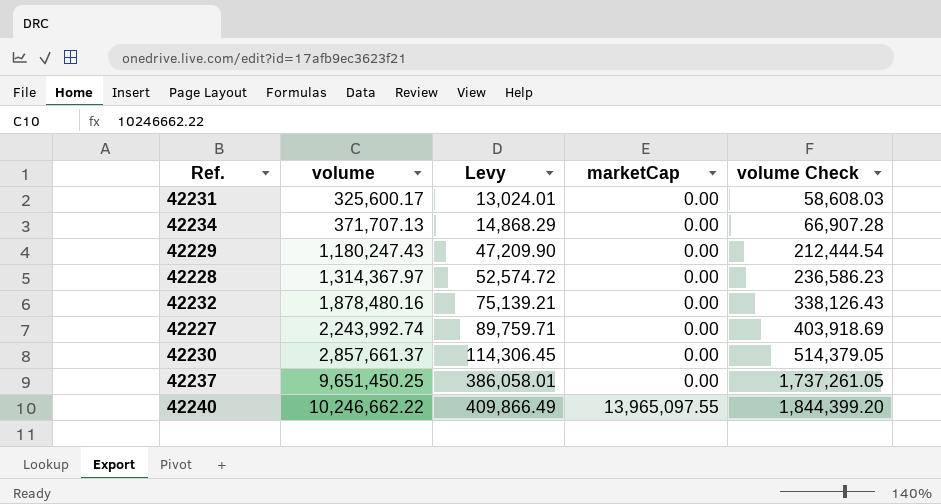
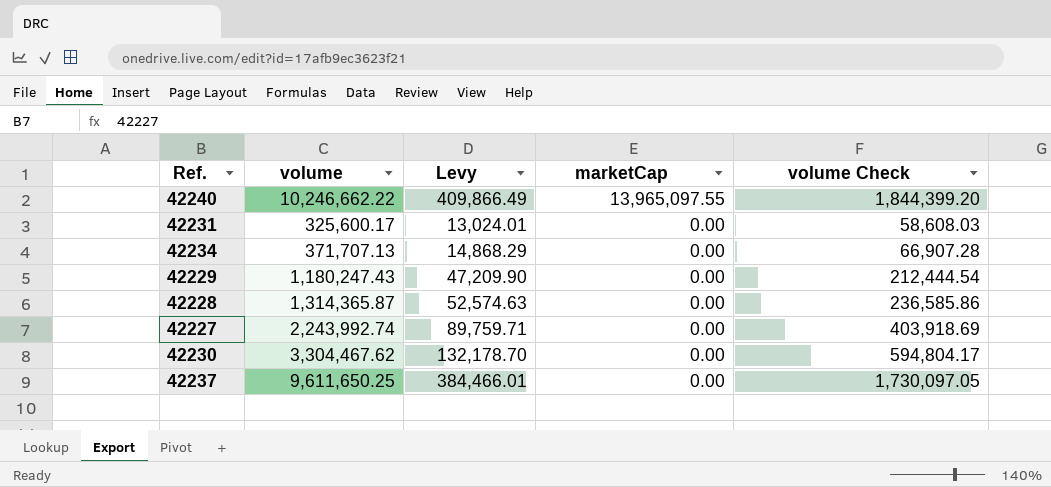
row order: volume ascending -> marketCap descending
row 42232: 1,878,480.16 | 75,139.21 | 0.00 | 338,126.43 -> none
42228 | volume: 1,314,367.97 -> 1,314,365.87
42228 | Levy: 52,574.72 -> 52,574.63
42228 | volume Check: 236,586.23 -> 236,585.86
42230 | volume: 2,857,661.37 -> 3,304,467.62
42230 | Levy: 114,306.45 -> 132,178.70
42230 | volume Check: 514,379.05 -> 594,804.17
42237 | volume: 9,651,450.25 -> 9,611,650.25
42237 | Levy: 386,058.01 -> 384,466.01
42237 | volume Check: 1,737,261.05 -> 1,730,097.05

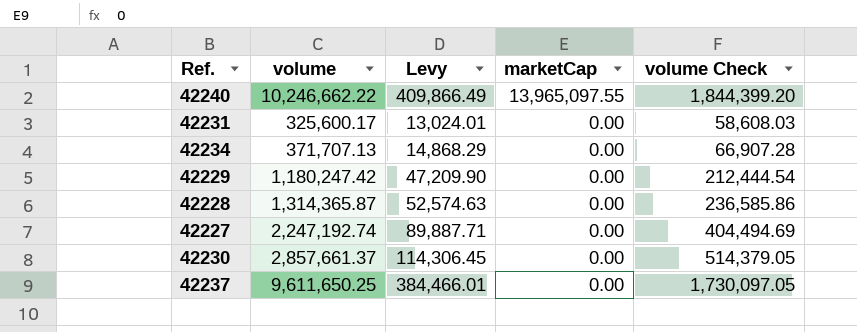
42229 | volume: 1,180,247.43 -> 1,180,247.42
42227 | volume: 2,243,992.74 -> 2,247,192.74
42227 | Levy: 89,759.71 -> 89,887.71
42227 | volume Check: 403,918.69 -> 404,494.69
42230 | volume: 3,304,467.62 -> 2,857,661.37
42230 | Levy: 132,178.70 -> 114,306.45
42230 | volume Check: 594,804.17 -> 514,379.05

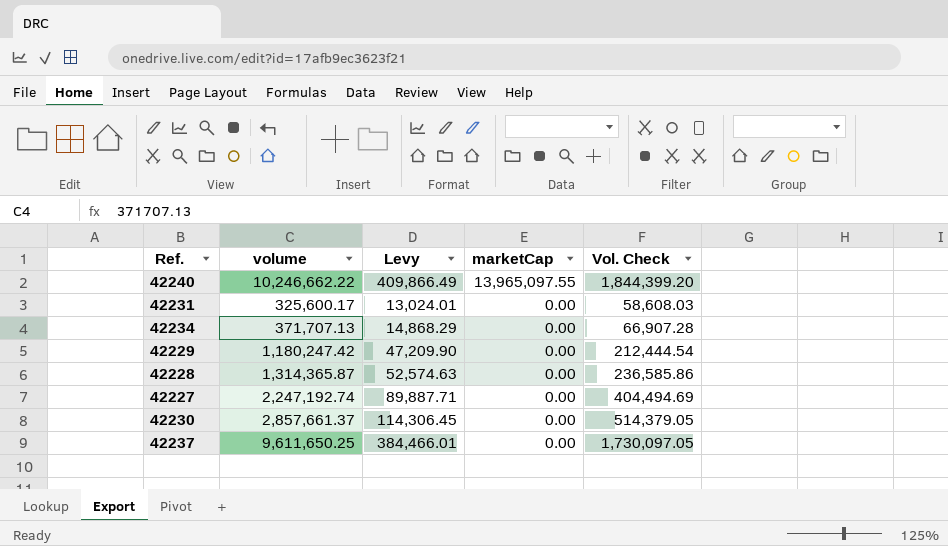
column name: volume Check -> Vol. Check

